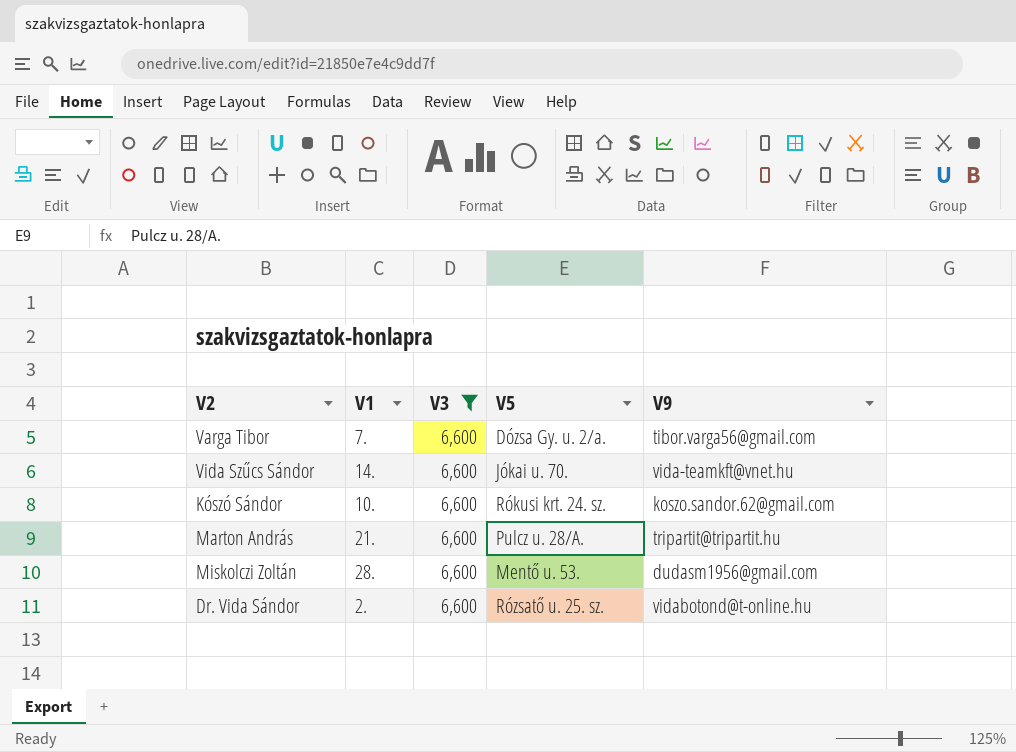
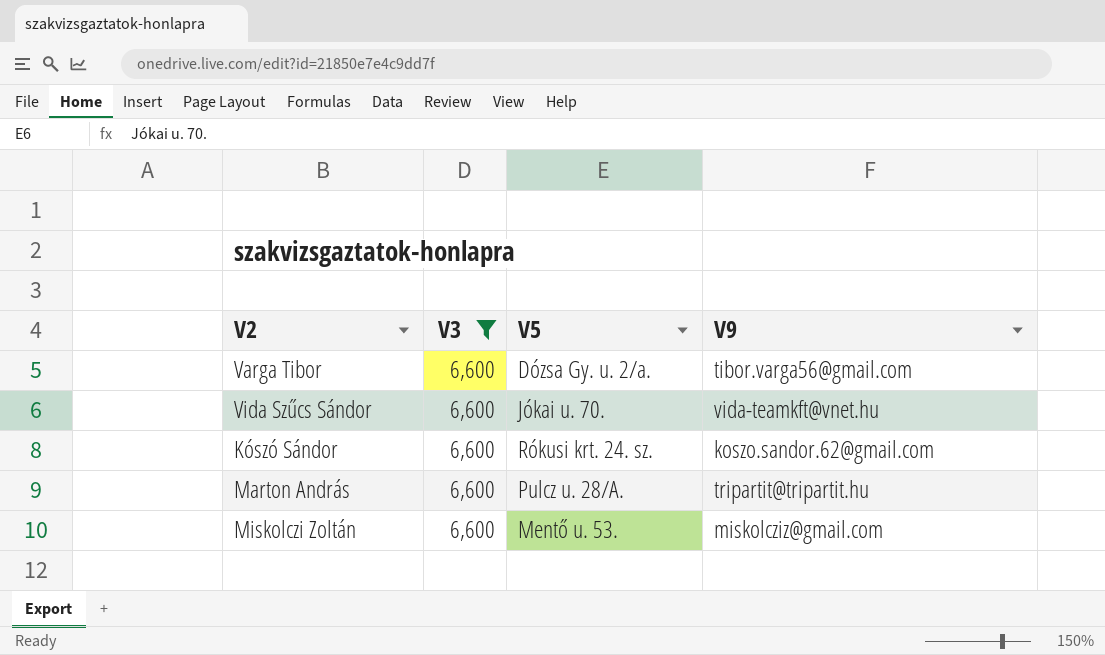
column V1 | position: 2 -> none
row Dr. Vida Sándor: 2. | 6,600 | Rózsatő u. 25. sz. | vidabotond@t-online.hu -> none
Miskolczi Zoltán | V9: dudasm1956@gmail.com -> miskolcziz@gmail.com

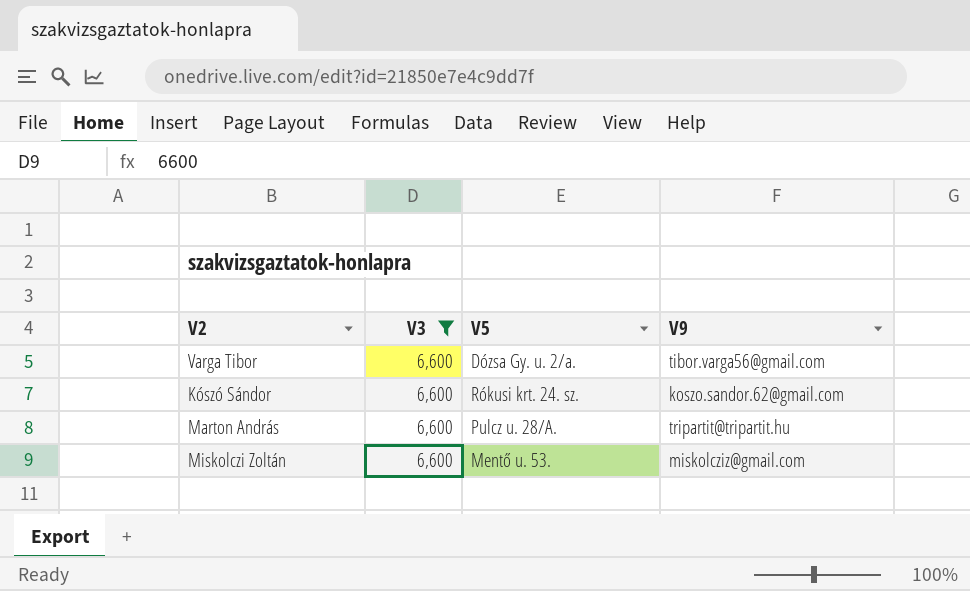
row Vida Szűcs Sándor: 6,600 | Jókai u. 70. | vida-teamkft@vnet.hu -> none

